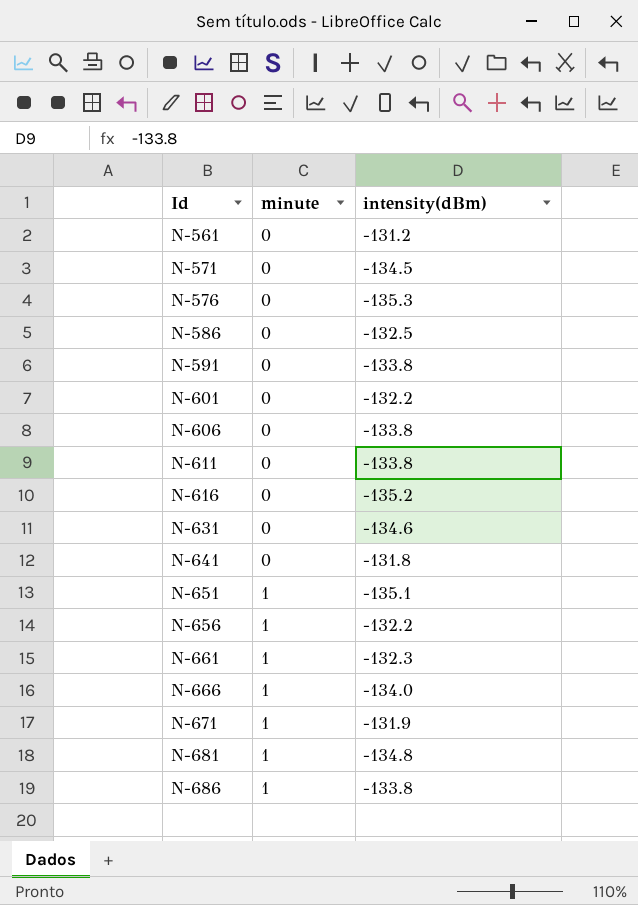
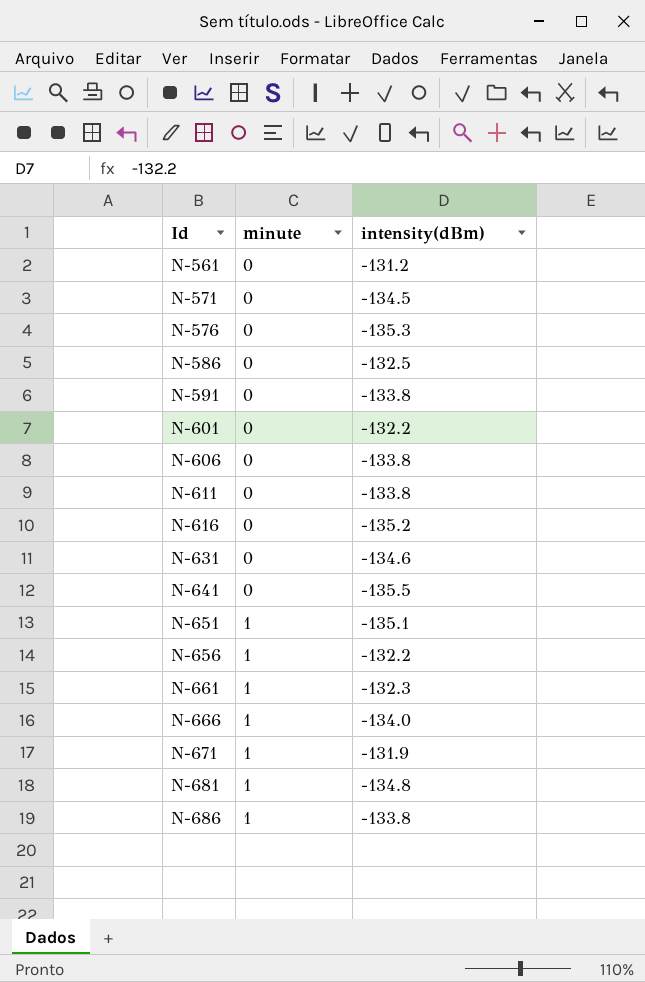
N-641 | intensity(dBm): -131.8 -> -135.5

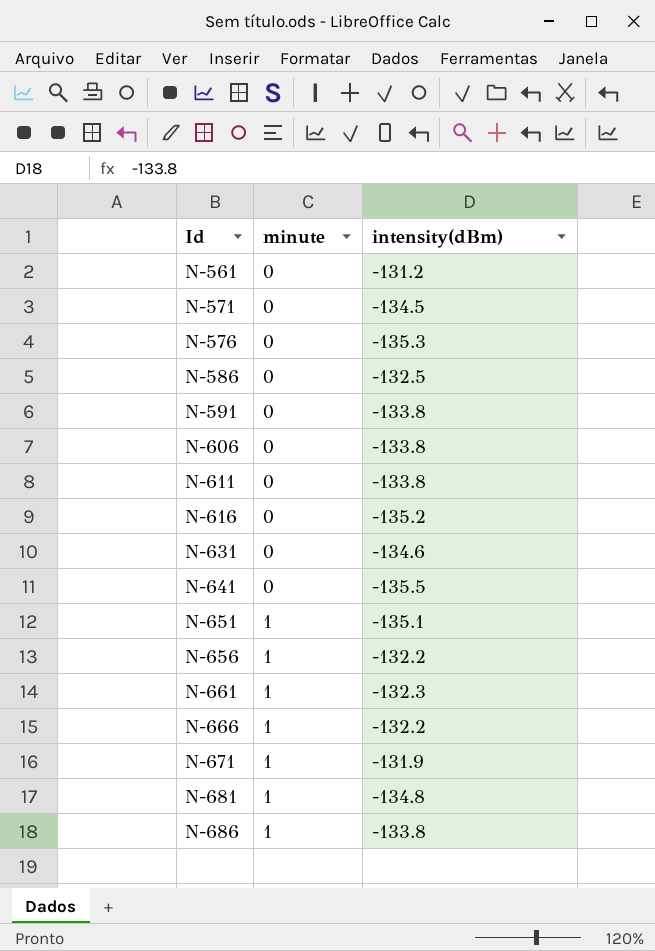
row N-601: 0 | -132.2 -> none
N-666 | intensity(dBm): -134.0 -> -132.2

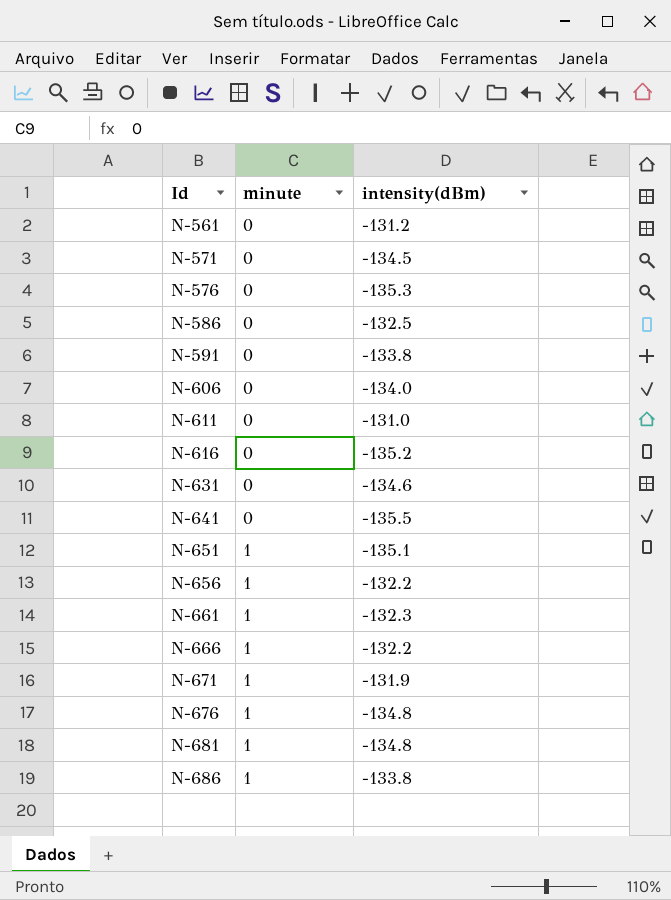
N-606 | intensity(dBm): -133.8 -> -134.0
N-611 | intensity(dBm): -133.8 -> -131.0
row N-676: none -> 1 | -134.8

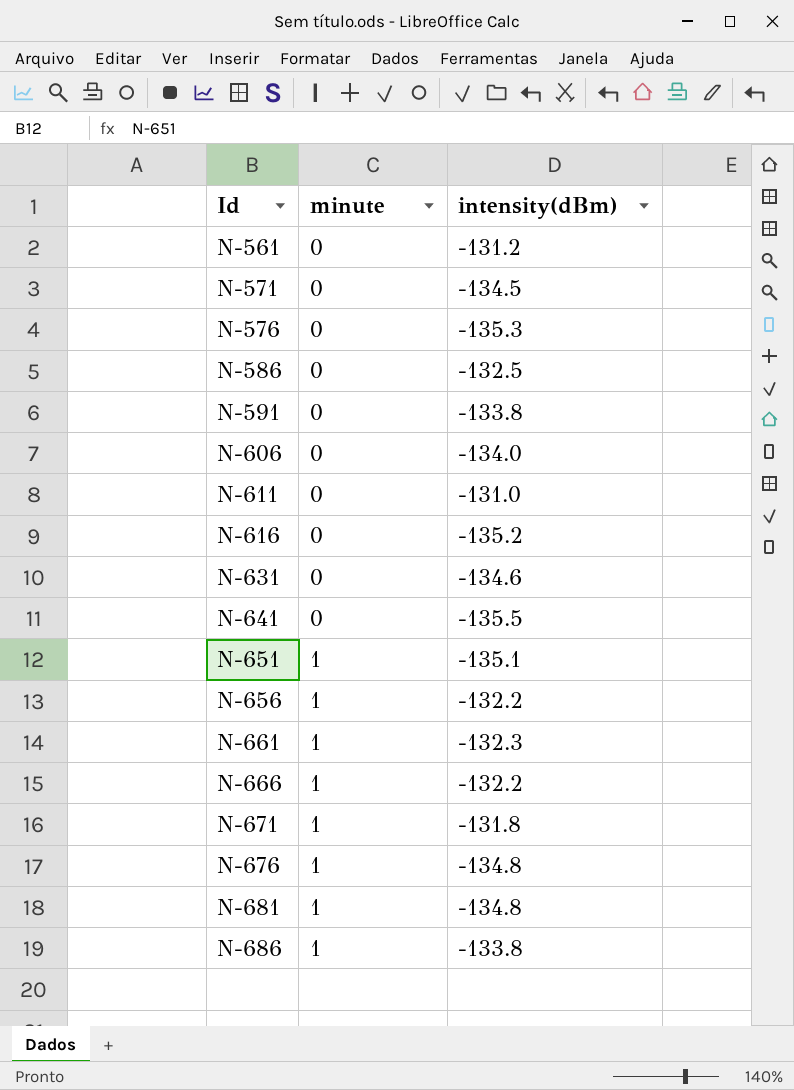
N-671 | intensity(dBm): -131.9 -> -131.8

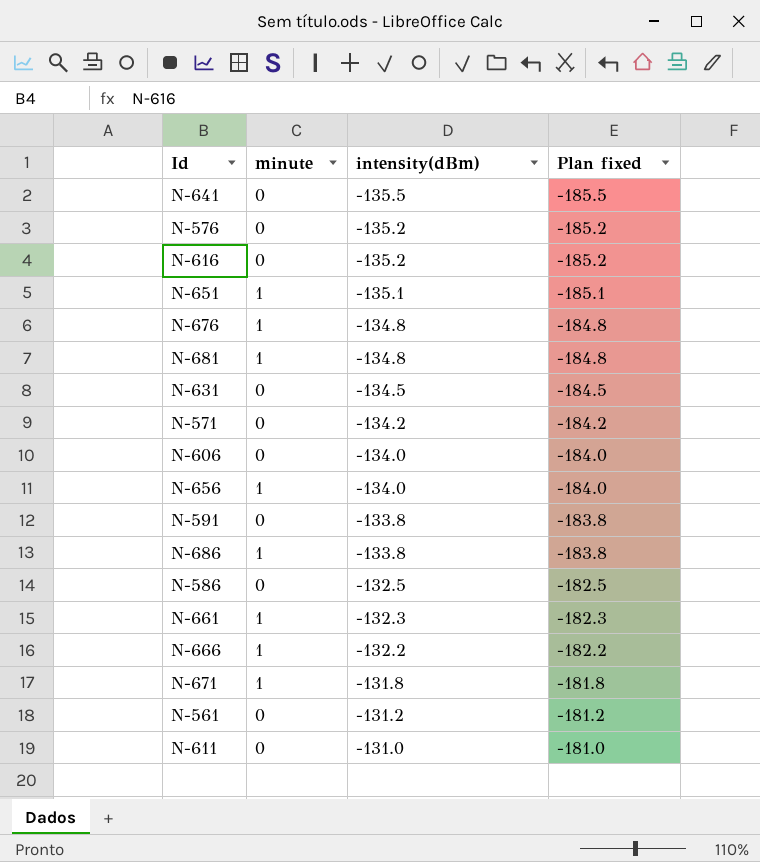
row order: Id ascending -> intensity(dBm) ascending
column Plan fixed | formula: none -> [intensity(dBm)] - 50
N-576 | intensity(dBm): -135.3 -> -135.2
N-631 | intensity(dBm): -134.6 -> -134.5
N-571 | intensity(dBm): -134.5 -> -134.2
N-656 | intensity(dBm): -132.2 -> -134.0

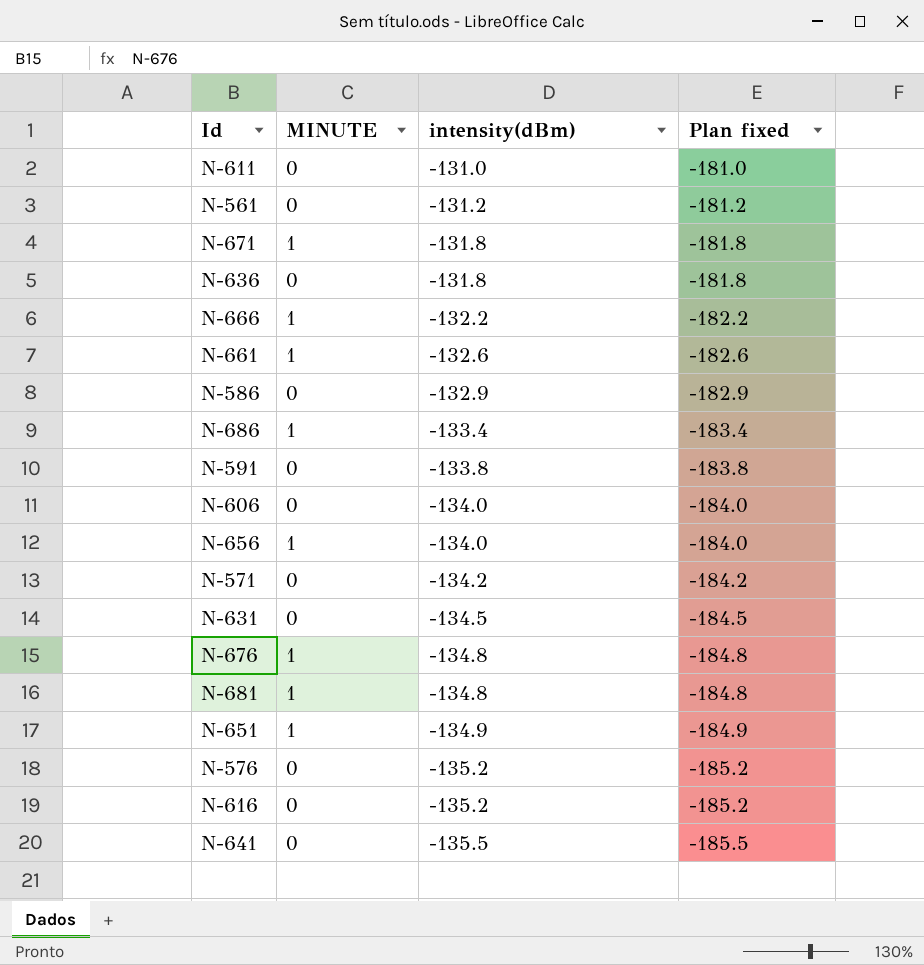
row order: intensity(dBm) ascending -> intensity(dBm) descending
column name: minute -> MINUTE
row N-636: none -> 0 | -131.8 | -181.8
N-661 | intensity(dBm): -132.3 -> -132.6
N-661 | Plan fixed: -182.3 -> -182.6
N-586 | intensity(dBm): -132.5 -> -132.9
N-586 | Plan fixed: -182.5 -> -182.9
N-686 | intensity(dBm): -133.8 -> -133.4
N-686 | Plan fixed: -183.8 -> -183.4
N-651 | intensity(dBm): -135.1 -> -134.9
N-651 | Plan fixed: -185.1 -> -184.9

